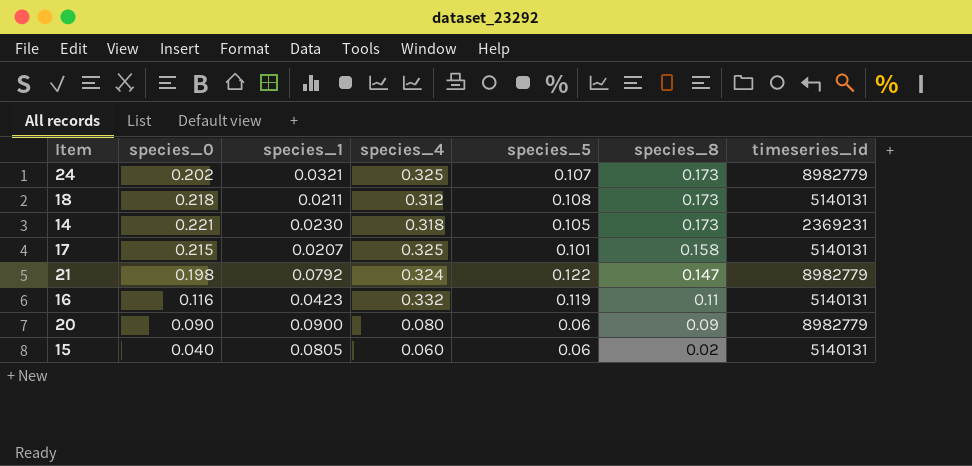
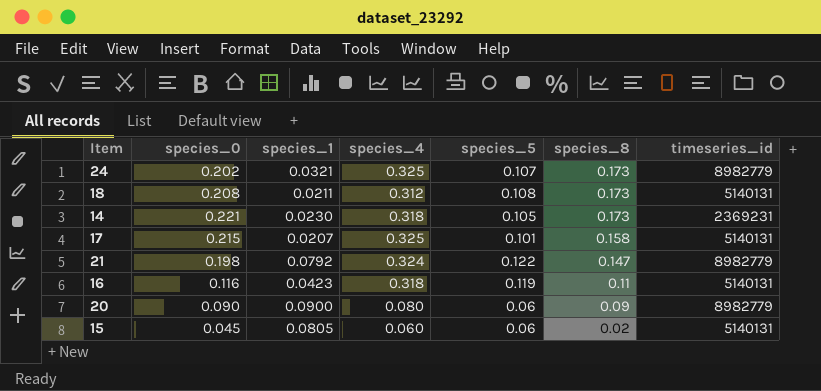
18 | species_0: 0.218 -> 0.208
16 | species_4: 0.332 -> 0.318
15 | species_0: 0.040 -> 0.045

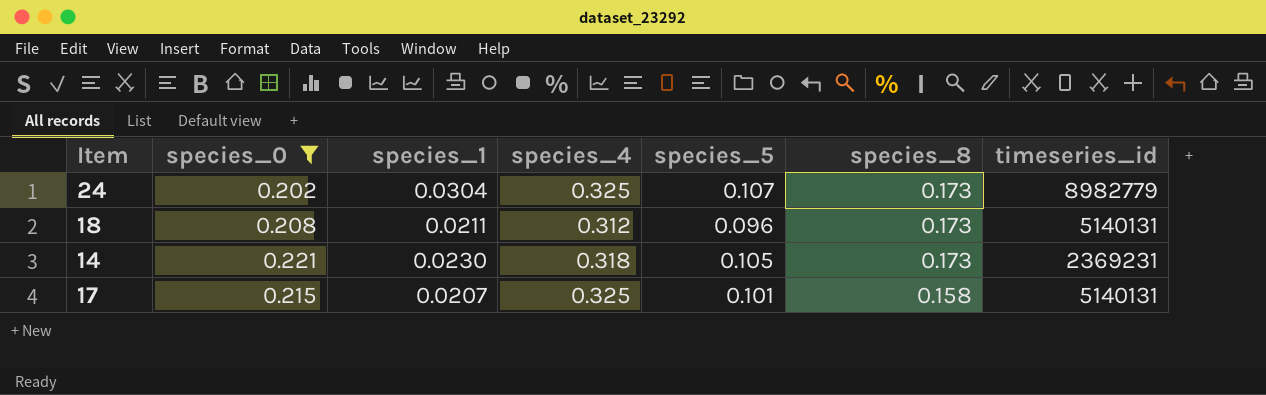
filter: none -> species_0 >= 0.202
24 | species_1: 0.0321 -> 0.0304
18 | species_5: 0.108 -> 0.096

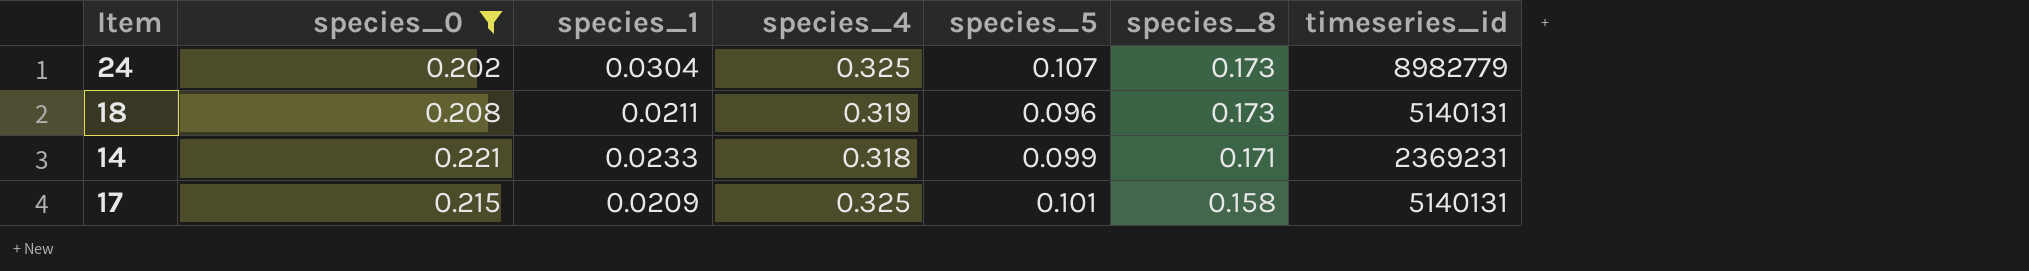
18 | species_4: 0.312 -> 0.319
14 | species_1: 0.0230 -> 0.0233
14 | species_5: 0.105 -> 0.099
14 | species_8: 0.173 -> 0.171
17 | species_1: 0.0207 -> 0.0209

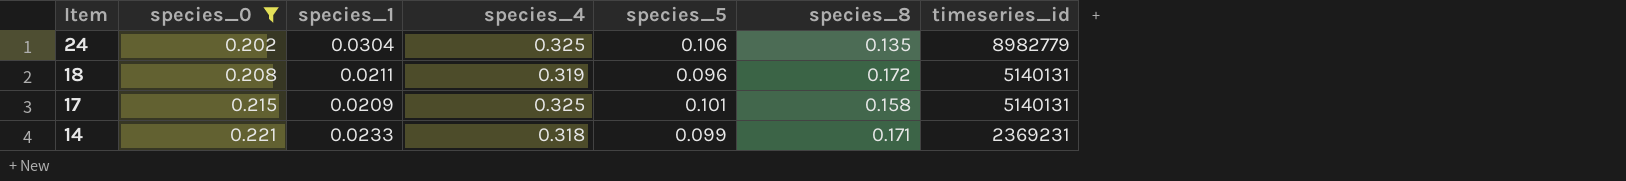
row order: species_8 descending -> Item descending
24 | species_5: 0.107 -> 0.106
24 | species_8: 0.173 -> 0.135
18 | species_8: 0.173 -> 0.172

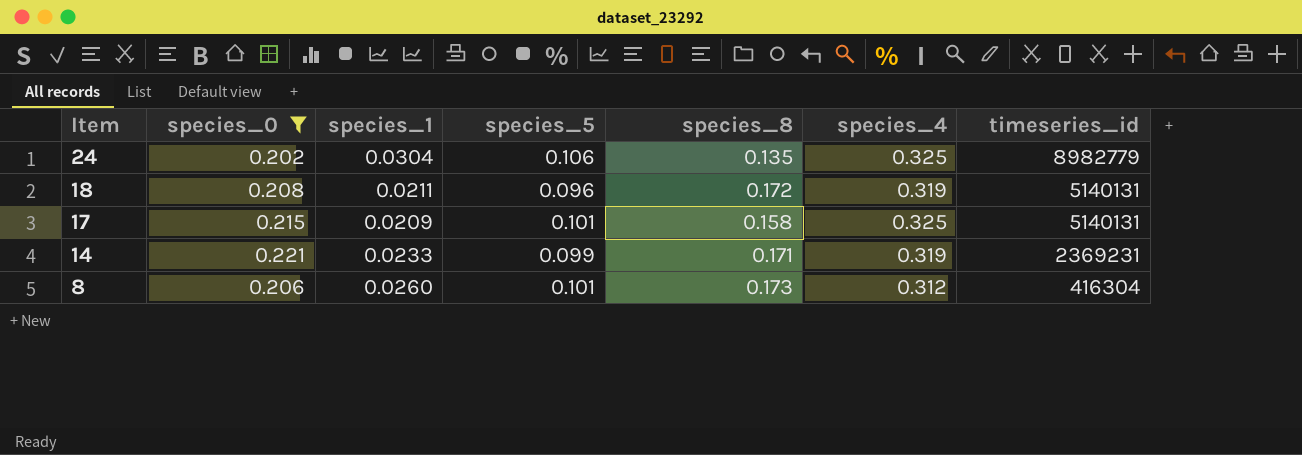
column species_4 | position: 4 -> 6
14 | species_4: 0.318 -> 0.319
row 8: none -> 0.206 | 0.0260 | 0.101 | 0.173 | 0.312 | 416304

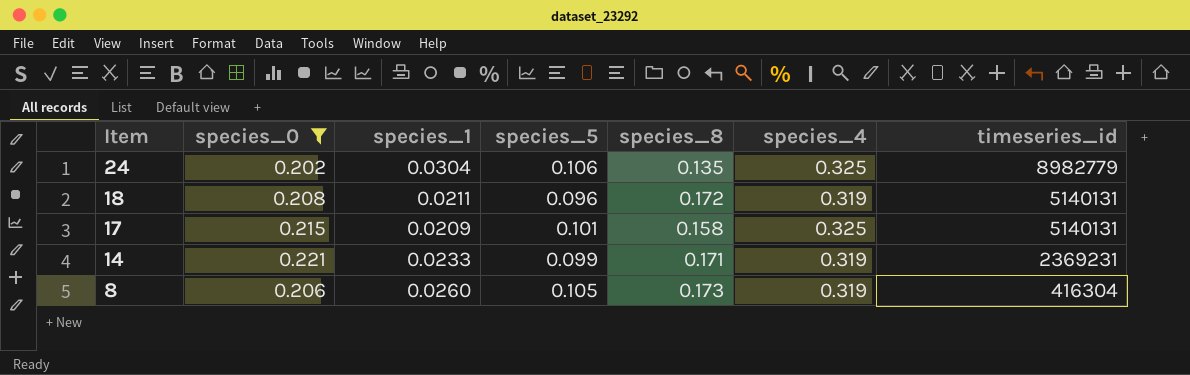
8 | species_5: 0.101 -> 0.105
8 | species_4: 0.312 -> 0.319

